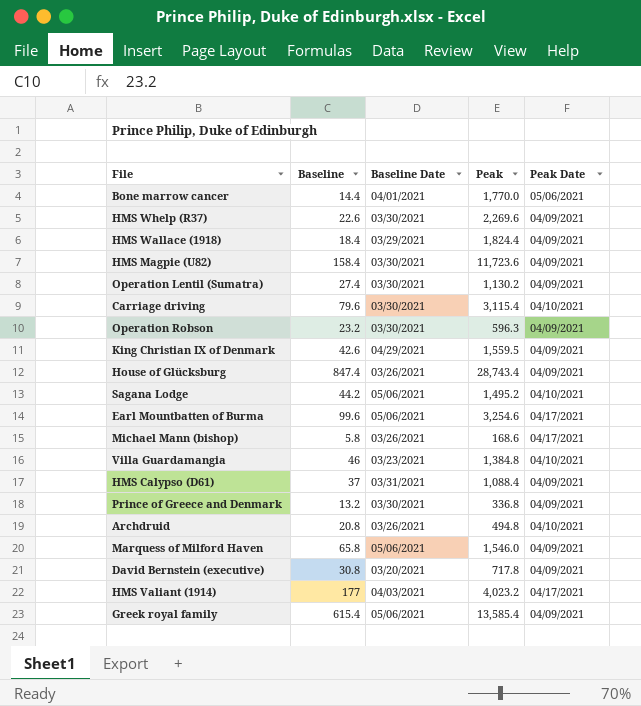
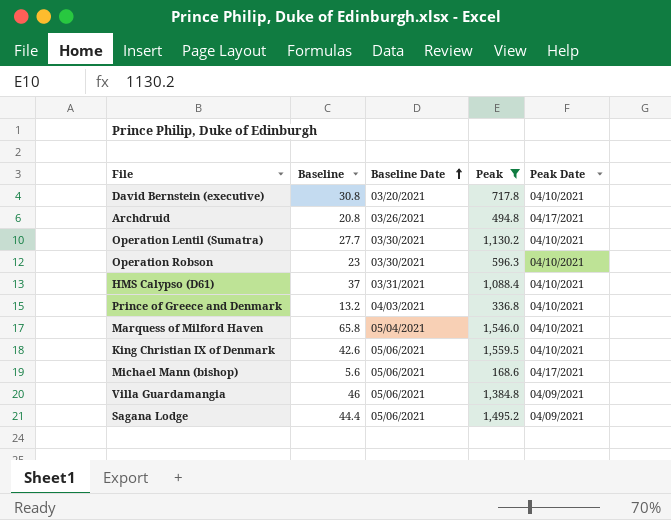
filter: none -> Peak <= 1,559.5
row order: none -> Baseline Date ascending
David Bernstein (executive) | Peak Date: 04/09/2021 -> 04/10/2021
Archdruid | Peak Date: 04/10/2021 -> 04/17/2021
Operation Lentil (Sumatra) | Baseline: 27.4 -> 27.7
Operation Lentil (Sumatra) | Peak Date: 04/09/2021 -> 04/10/2021
Operation Robson | Baseline: 23.2 -> 23
Operation Robson | Peak Date: 04/09/2021 -> 04/10/2021
HMS Calypso (D61) | Peak Date: 04/09/2021 -> 04/10/2021
Prince of Greece and Denmark | Baseline Date: 03/30/2021 -> 04/03/2021
Prince of Greece and Denmark | Peak Date: 04/09/2021 -> 04/10/2021
Marquess of Milford Haven | Baseline Date: 05/06/2021 -> 05/04/2021
Marquess of Milford Haven | Peak Date: 04/09/2021 -> 04/10/2021
King Christian IX of Denmark | Baseline Date: 04/29/2021 -> 05/06/2021
King Christian IX of Denmark | Peak Date: 04/09/2021 -> 04/10/2021
Michael Mann (bishop) | Baseline: 5.8 -> 5.6
Michael Mann (bishop) | Baseline Date: 03/26/2021 -> 05/06/2021
Villa Guardamangia | Baseline Date: 03/23/2021 -> 05/06/2021
Villa Guardamangia | Peak Date: 04/10/2021 -> 04/09/2021
Sagana Lodge | Baseline: 44.2 -> 44.4
Sagana Lodge | Peak Date: 04/10/2021 -> 04/09/2021

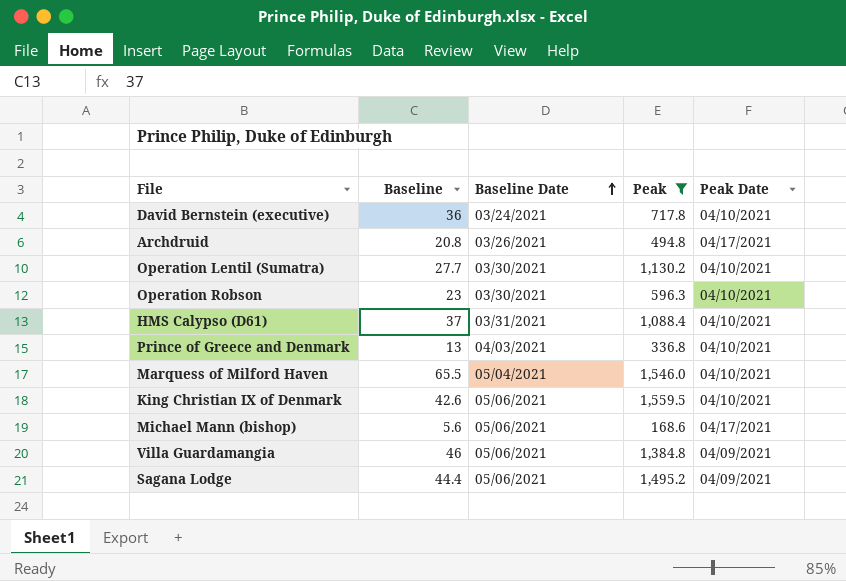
David Bernstein (executive) | Baseline: 30.8 -> 36
David Bernstein (executive) | Baseline Date: 03/20/2021 -> 03/24/2021
Prince of Greece and Denmark | Baseline: 13.2 -> 13
Marquess of Milford Haven | Baseline: 65.8 -> 65.5

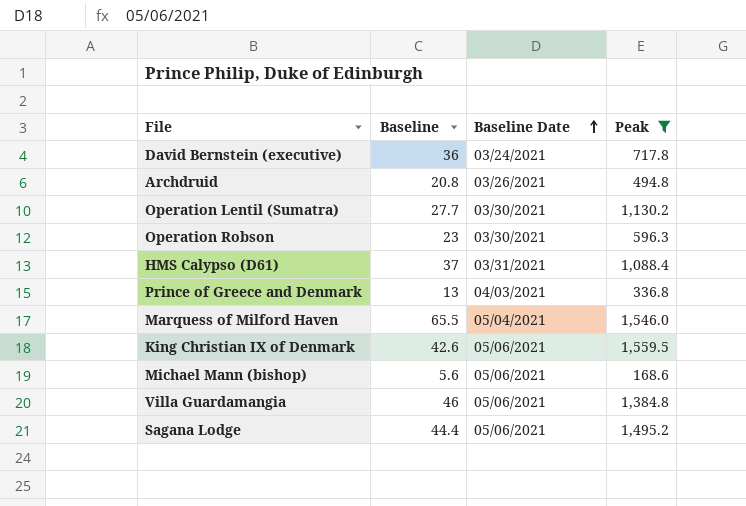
column Peak Date | position: 5 -> none

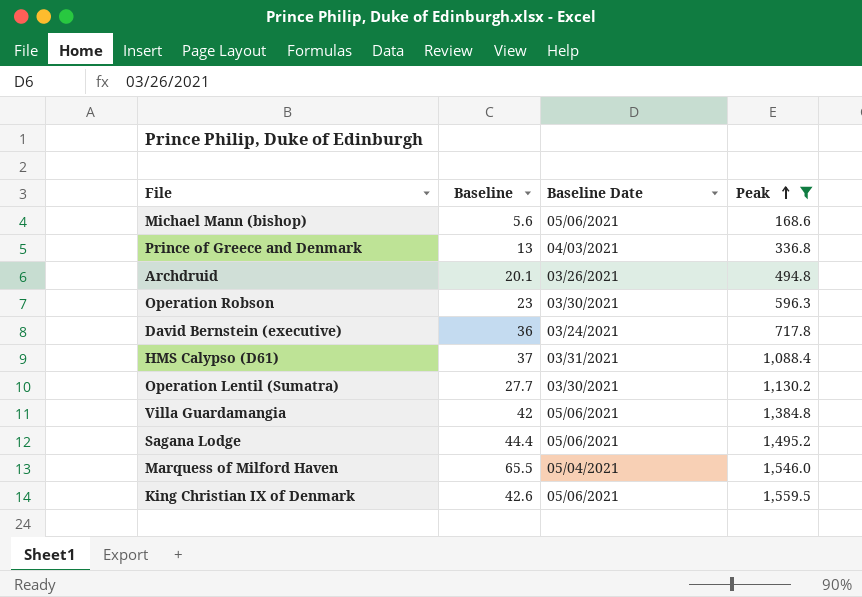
row order: Baseline Date ascending -> Peak ascending
Archdruid | Baseline: 20.8 -> 20.1
Villa Guardamangia | Baseline: 46 -> 42

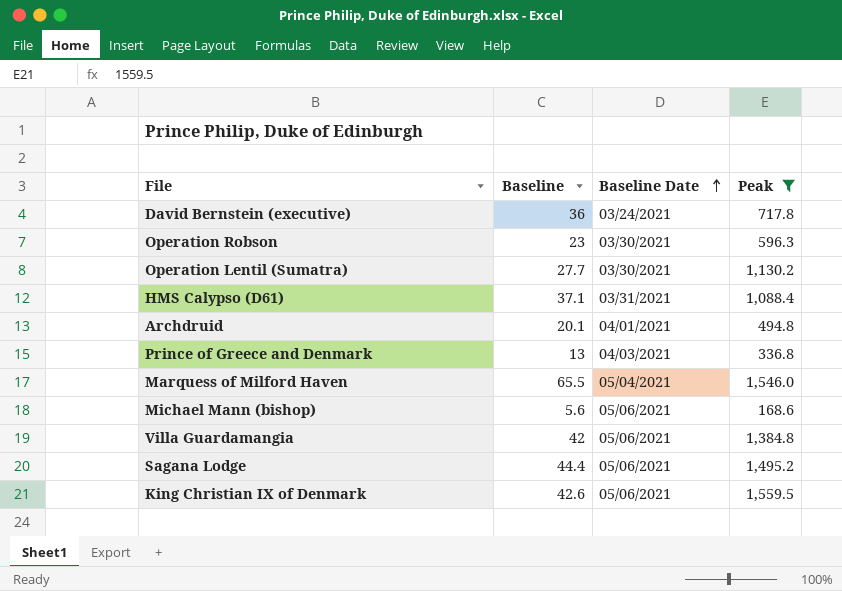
row order: Peak ascending -> Baseline Date ascending
HMS Calypso (D61) | Baseline: 37 -> 37.1
Archdruid | Baseline Date: 03/26/2021 -> 04/01/2021

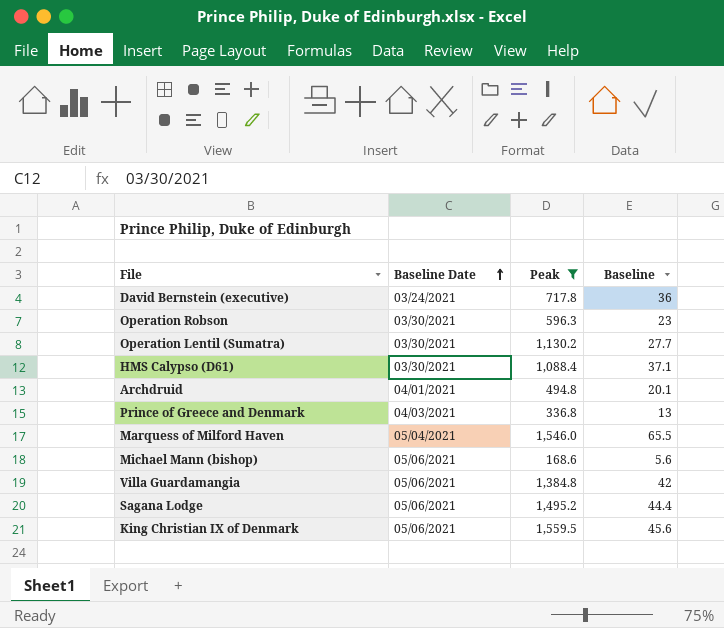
column Baseline | position: 2 -> 4
HMS Calypso (D61) | Baseline Date: 03/31/2021 -> 03/30/2021
King Christian IX of Denmark | Baseline: 42.6 -> 45.6

